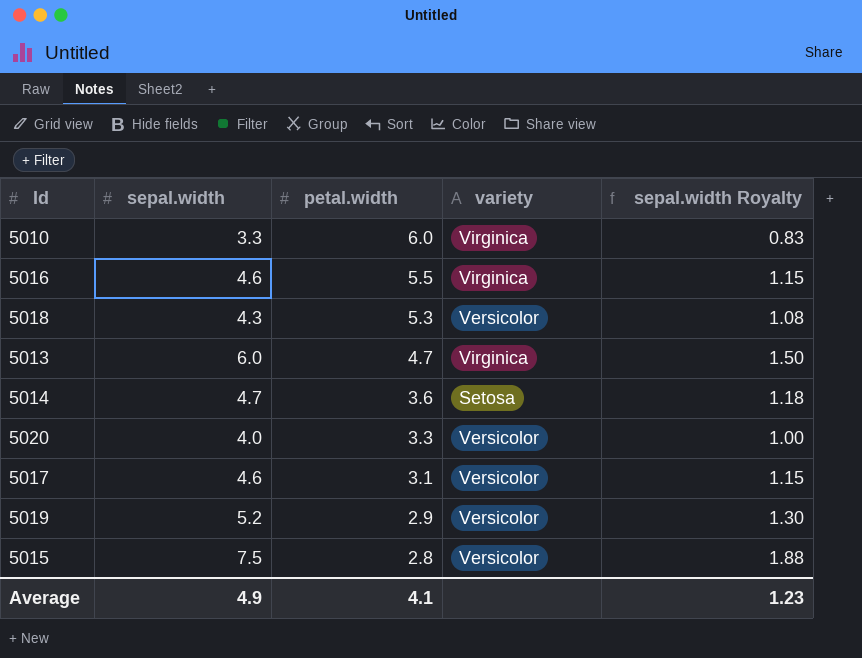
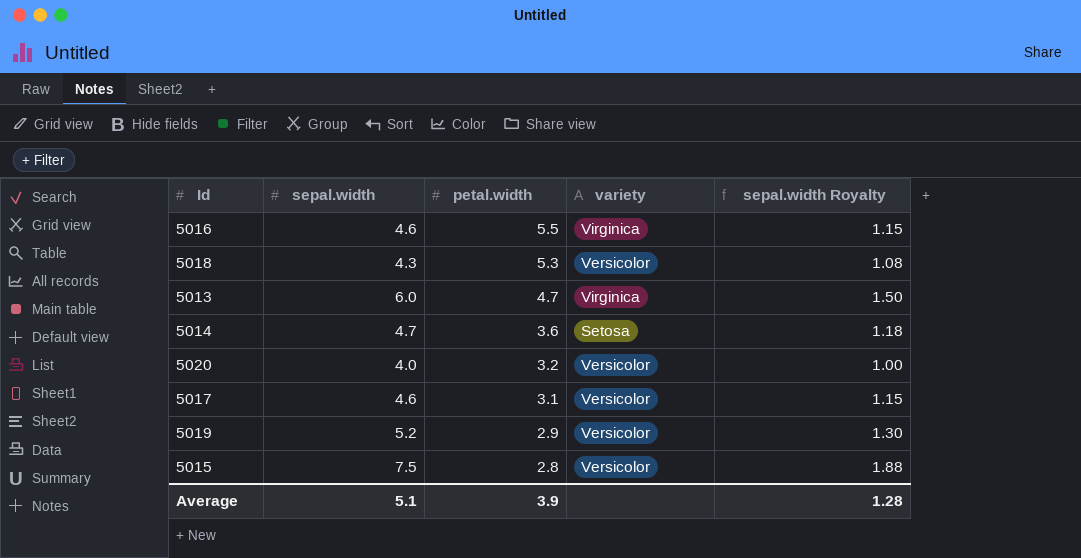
row 5010: 3.3 | 6.0 | Virginica | 0.83 -> none
5020 | petal.width: 3.3 -> 3.2
Average | sepal.width: 4.9 -> 5.1
Average | petal.width: 4.1 -> 3.9
Average | sepal.width Royalty: 1.23 -> 1.28

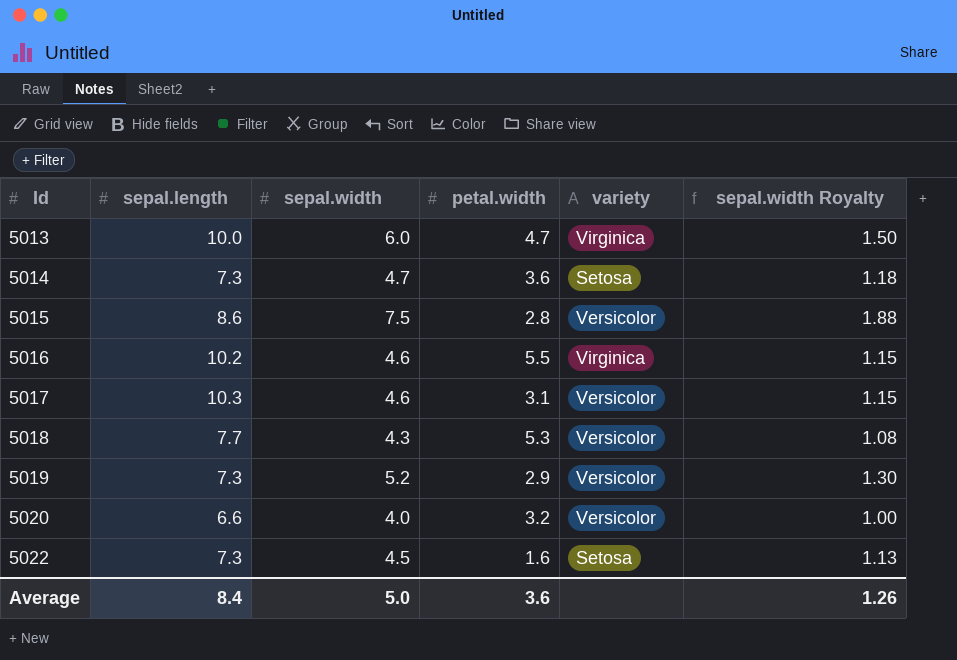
row order: petal.width descending -> Id ascending
column sepal.length | position: none -> 2
row 5022: none -> 7.3 | 4.5 | 1.6 | Setosa | 1.13
Average | sepal.width: 5.1 -> 5.0
Average | petal.width: 3.9 -> 3.6
Average | sepal.width Royalty: 1.28 -> 1.26

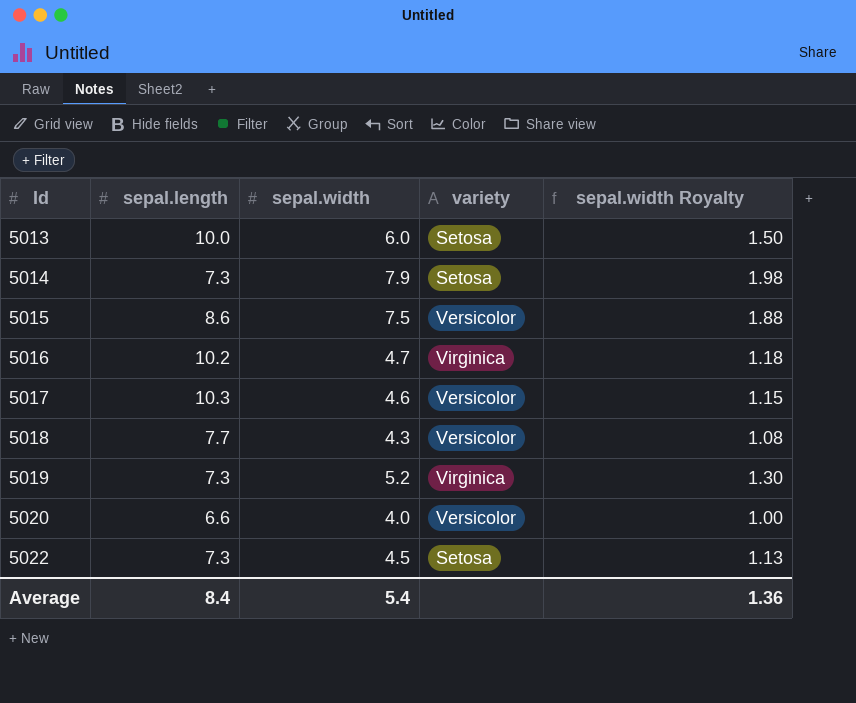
column petal.width | position: 4 -> none
5013 | variety: Virginica -> Setosa
5014 | sepal.width: 4.7 -> 7.9
5014 | sepal.width Royalty: 1.18 -> 1.98
5016 | sepal.width: 4.6 -> 4.7
5016 | sepal.width Royalty: 1.15 -> 1.18
5019 | variety: Versicolor -> Virginica
Average | sepal.width: 5.0 -> 5.4
Average | sepal.width Royalty: 1.26 -> 1.36

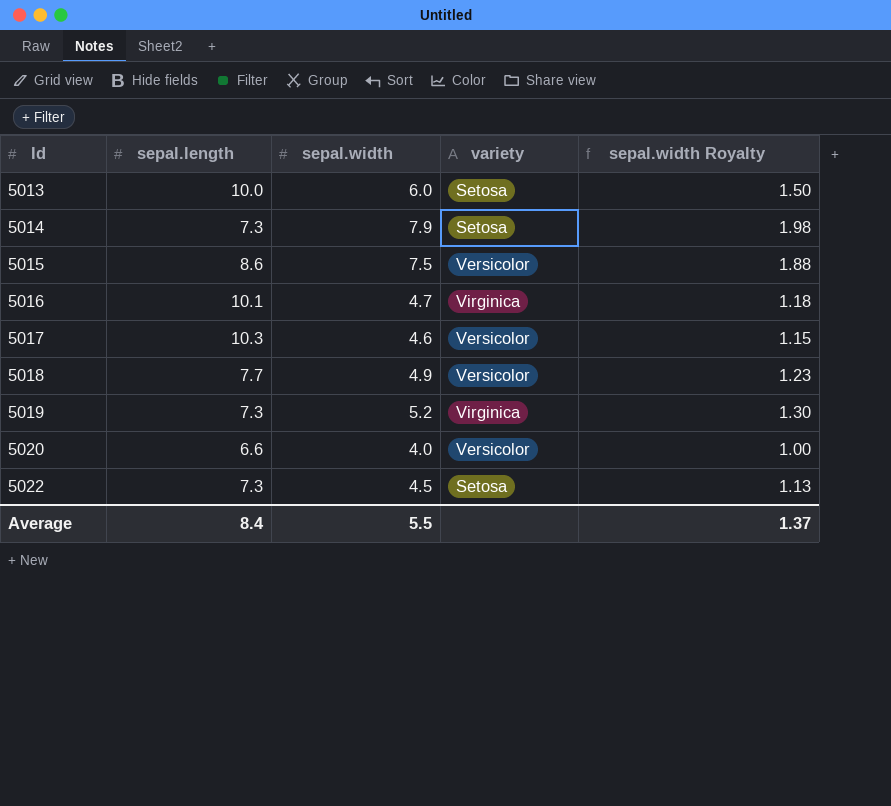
5016 | sepal.length: 10.2 -> 10.1
5018 | sepal.width: 4.3 -> 4.9
5018 | sepal.width Royalty: 1.08 -> 1.23
Average | sepal.width: 5.4 -> 5.5
Average | sepal.width Royalty: 1.36 -> 1.37

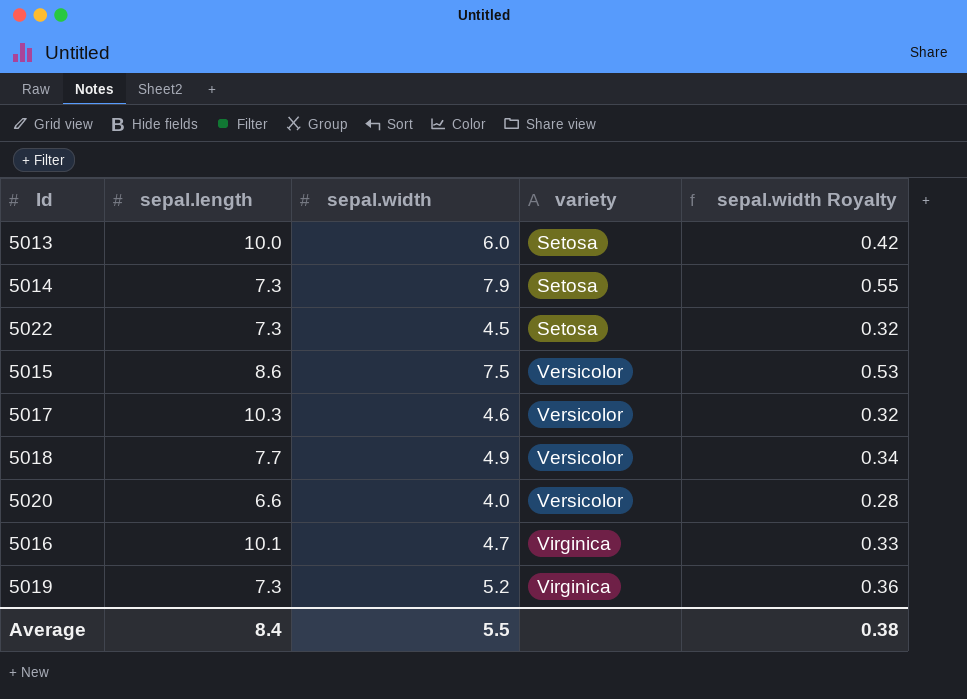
row order: Id ascending -> variety ascending
column sepal.width Royalty | formula: [sepal.width] * 0.25 -> [sepal.width] * 0.07
Average | sepal.width Royalty: 1.37 -> 0.38

